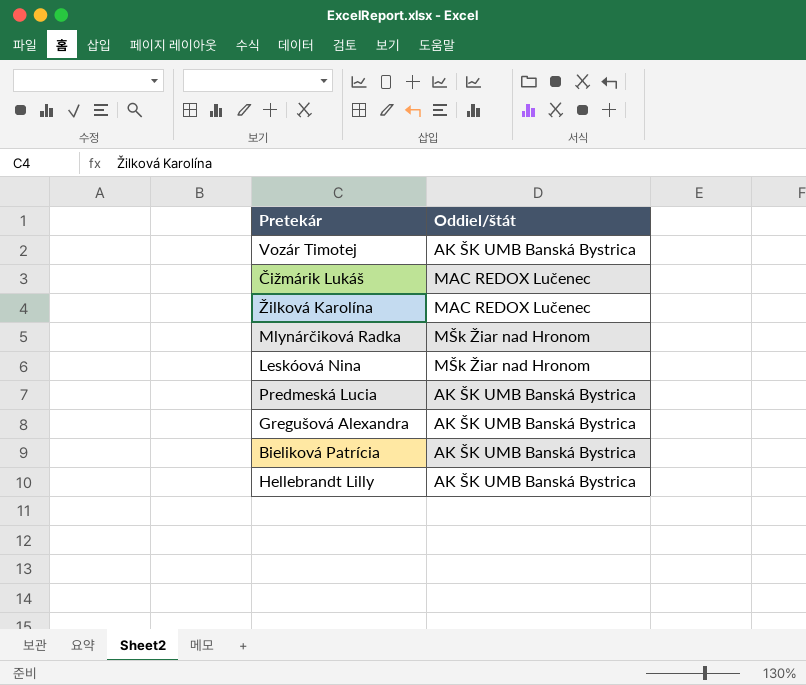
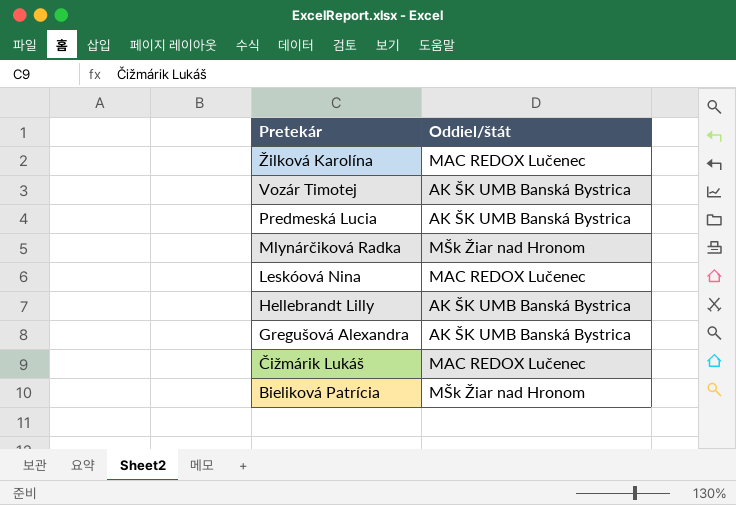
row order: none -> Pretekár descending
Leskóová Nina | Oddiel/štát: MŠk Žiar nad Hronom -> MAC REDOX Lučenec
Bieliková Patrícia | Oddiel/štát: AK ŠK UMB Banská Bystrica -> MŠk Žiar nad Hronom

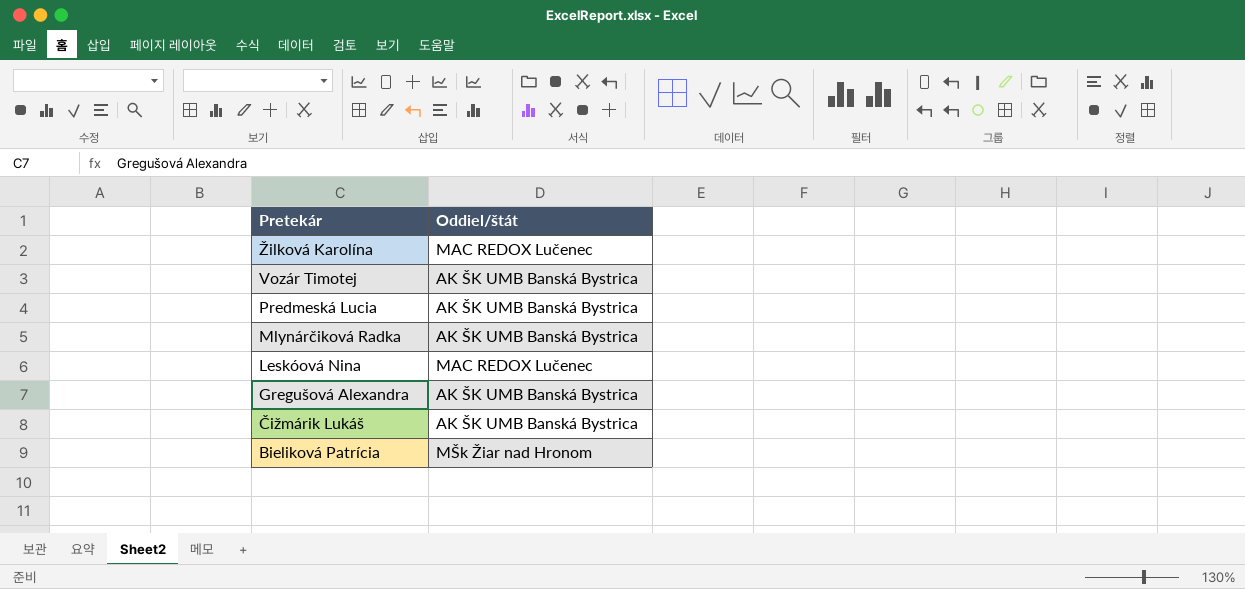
row Hellebrandt Lilly: AK ŠK UMB Banská Bystrica -> none
Mlynárčiková Radka | Oddiel/štát: MŠk Žiar nad Hronom -> AK ŠK UMB Banská Bystrica
Čižmárik Lukáš | Oddiel/štát: MAC REDOX Lučenec -> AK ŠK UMB Banská Bystrica

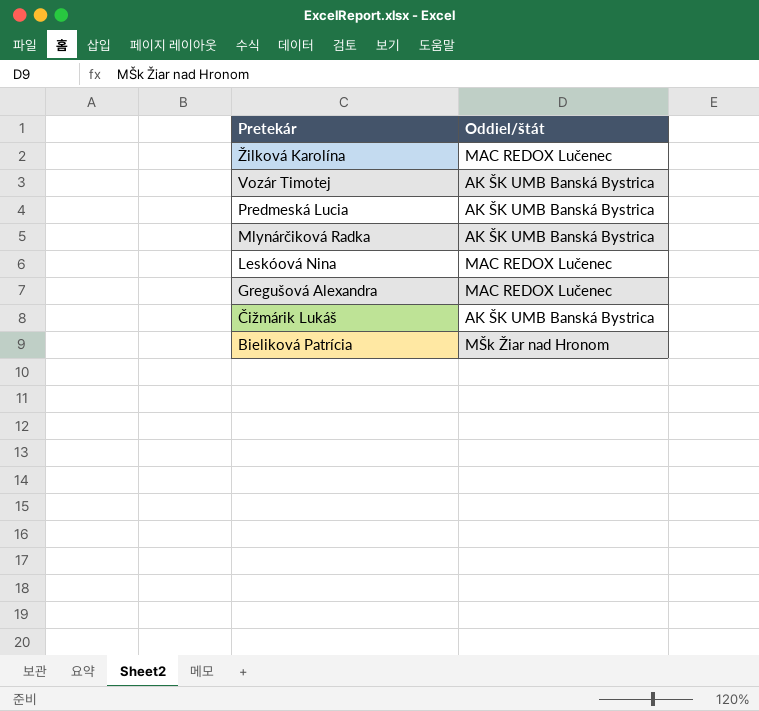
Gregušová Alexandra | Oddiel/štát: AK ŠK UMB Banská Bystrica -> MAC REDOX Lučenec

